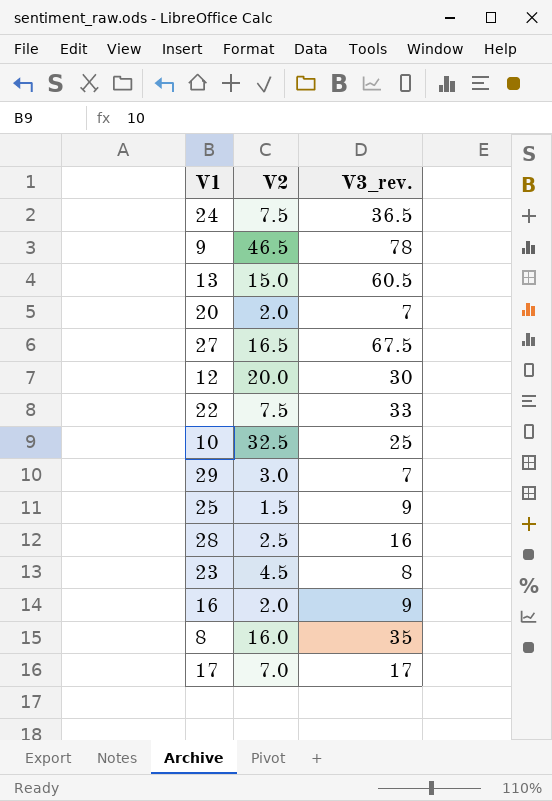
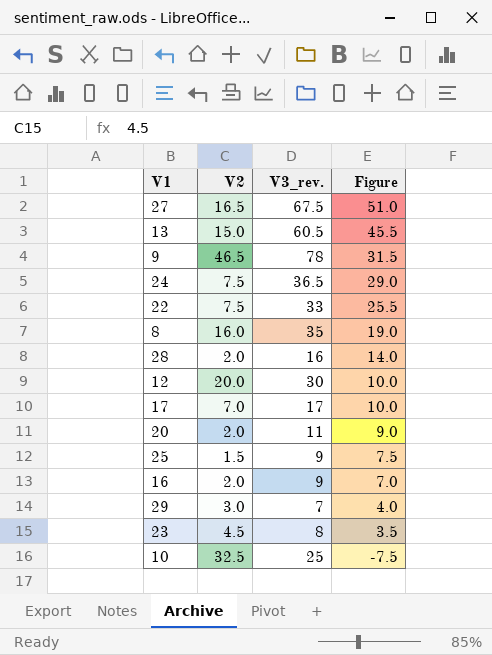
row order: none -> Figure descending
column Figure | formula: none -> [V3_rev.] - [V2]
28 | V2: 2.5 -> 2.0
20 | V3_rev.: 7 -> 11

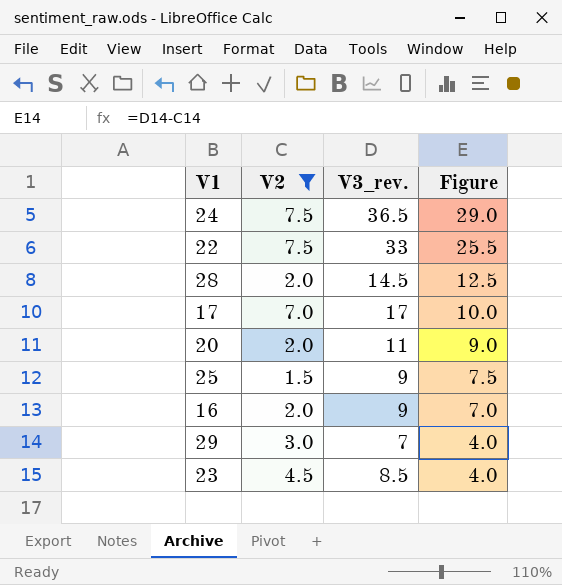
filter: none -> V2 <= 7.5
28 | V3_rev.: 16 -> 14.5
28 | Figure: 14.0 -> 12.5
23 | V3_rev.: 8 -> 8.5
23 | Figure: 3.5 -> 4.0

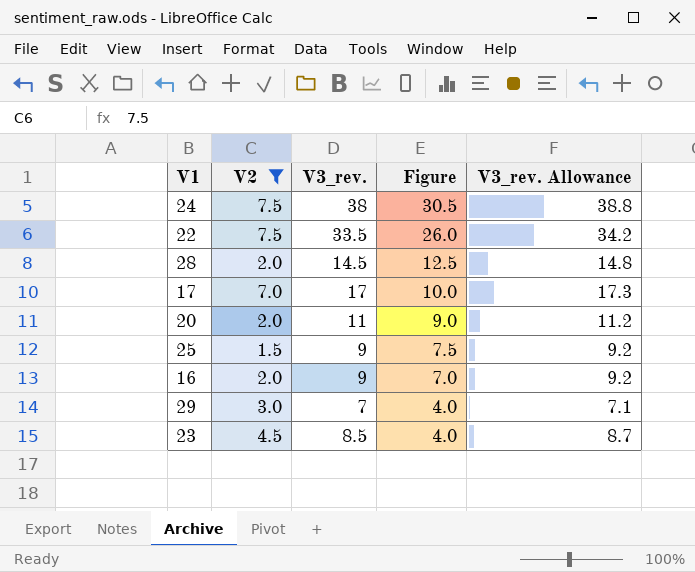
column V3_rev. Allowance | formula: none -> [V3_rev.] * 1.02
24 | V3_rev.: 36.5 -> 38
24 | Figure: 29.0 -> 30.5
22 | V3_rev.: 33 -> 33.5
22 | Figure: 25.5 -> 26.0

